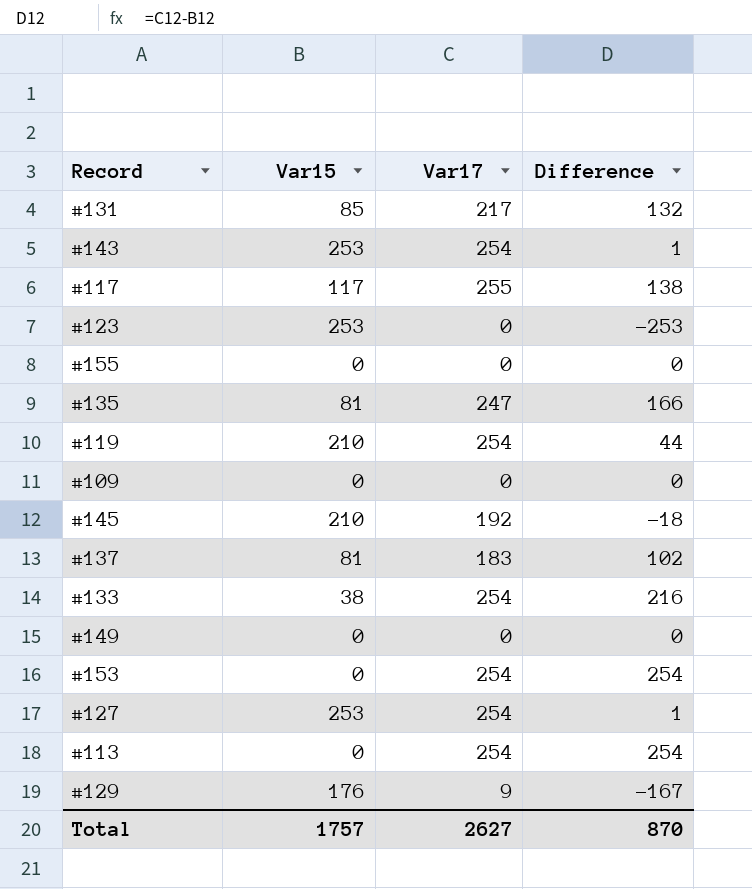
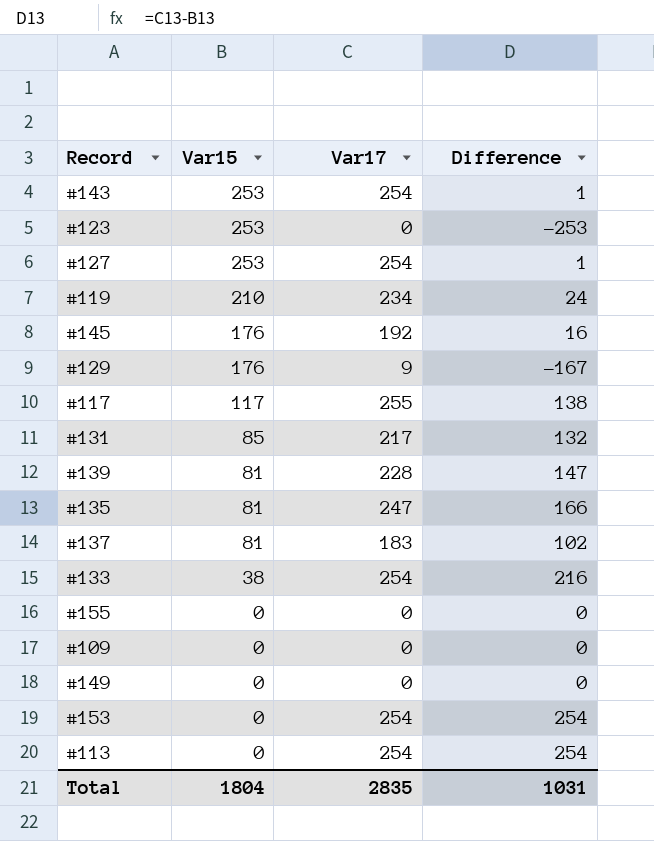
row order: none -> Var15 descending
#119 | Var17: 254 -> 234
#119 | Difference: 44 -> 24
#145 | Var15: 210 -> 176
#145 | Difference: -18 -> 16
row #139: none -> 81 | 228 | 147
Total | Var15: 1757 -> 1804
Total | Var17: 2627 -> 2835
Total | Difference: 870 -> 1031

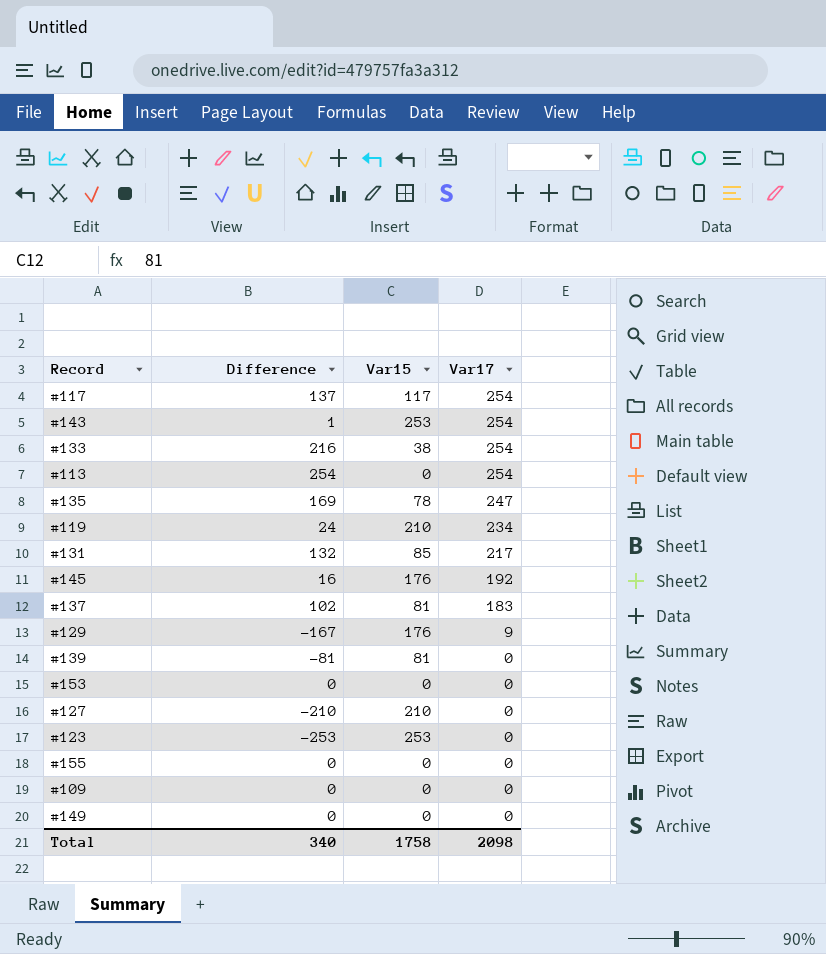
row order: Var15 descending -> Var17 descending
column Difference | position: 4 -> 2
#117 | Difference: 138 -> 137
#117 | Var17: 255 -> 254
#135 | Difference: 166 -> 169
#135 | Var15: 81 -> 78
#139 | Difference: 147 -> -81
#139 | Var17: 228 -> 0
#153 | Difference: 254 -> 0
#153 | Var17: 254 -> 0
#127 | Difference: 1 -> -210
#127 | Var15: 253 -> 210
#127 | Var17: 254 -> 0
Total | Difference: 1031 -> 340
Total | Var15: 1804 -> 1758
Total | Var17: 2835 -> 2098

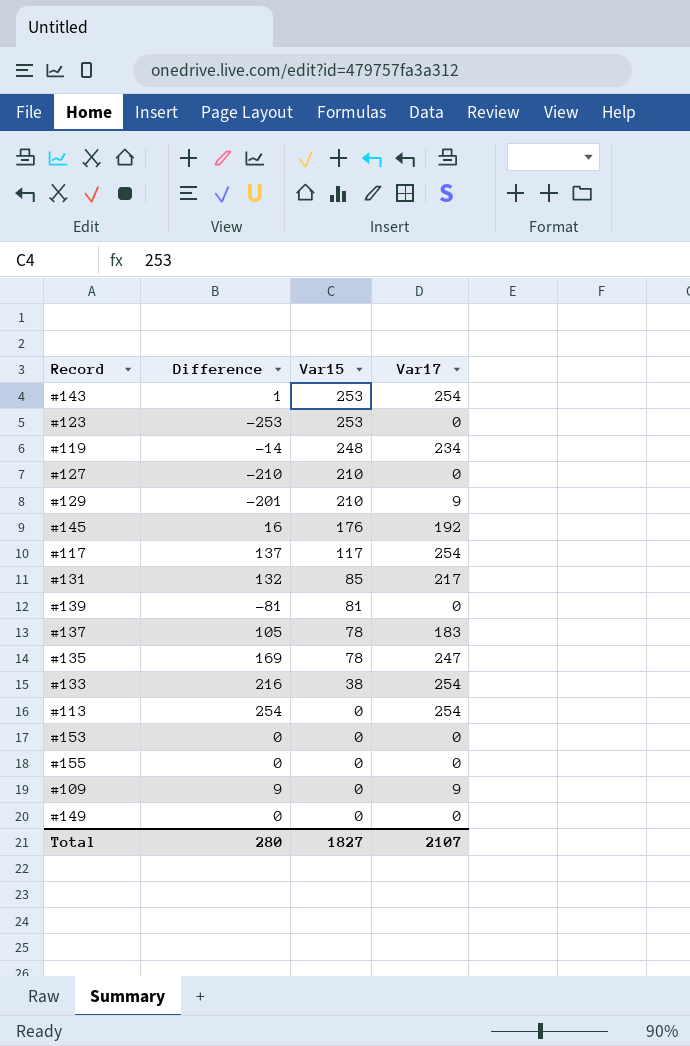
row order: Var17 descending -> Var15 descending
#119 | Difference: 24 -> -14
#119 | Var15: 210 -> 248
#129 | Difference: -167 -> -201
#129 | Var15: 176 -> 210
#137 | Difference: 102 -> 105
#137 | Var15: 81 -> 78
#109 | Difference: 0 -> 9
#109 | Var17: 0 -> 9
Total | Difference: 340 -> 280
Total | Var15: 1758 -> 1827
Total | Var17: 2098 -> 2107

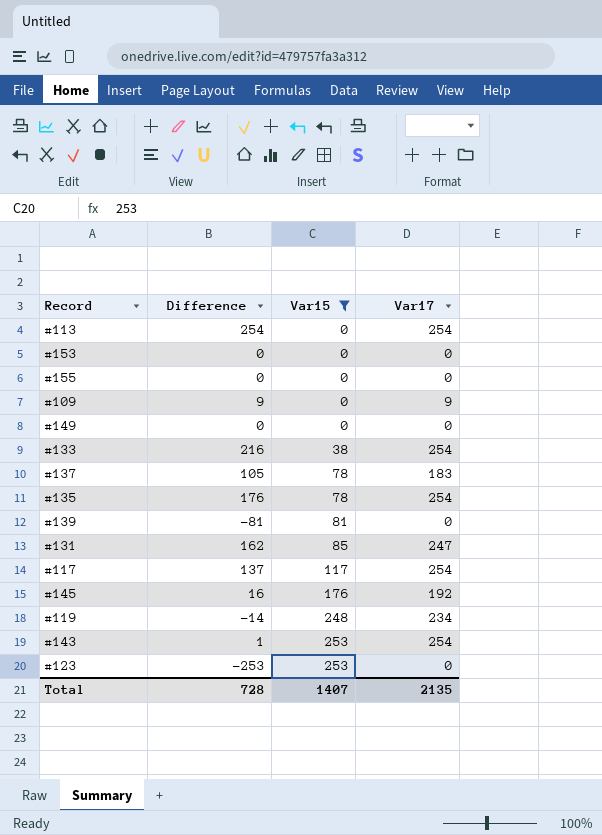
filter: none -> Var15 != 210
row order: Var15 descending -> Var15 ascending
#135 | Difference: 169 -> 176
#135 | Var17: 247 -> 254
#131 | Difference: 132 -> 162
#131 | Var17: 217 -> 247
Total | Difference: 280 -> 728
Total | Var15: 1827 -> 1407
Total | Var17: 2107 -> 2135

